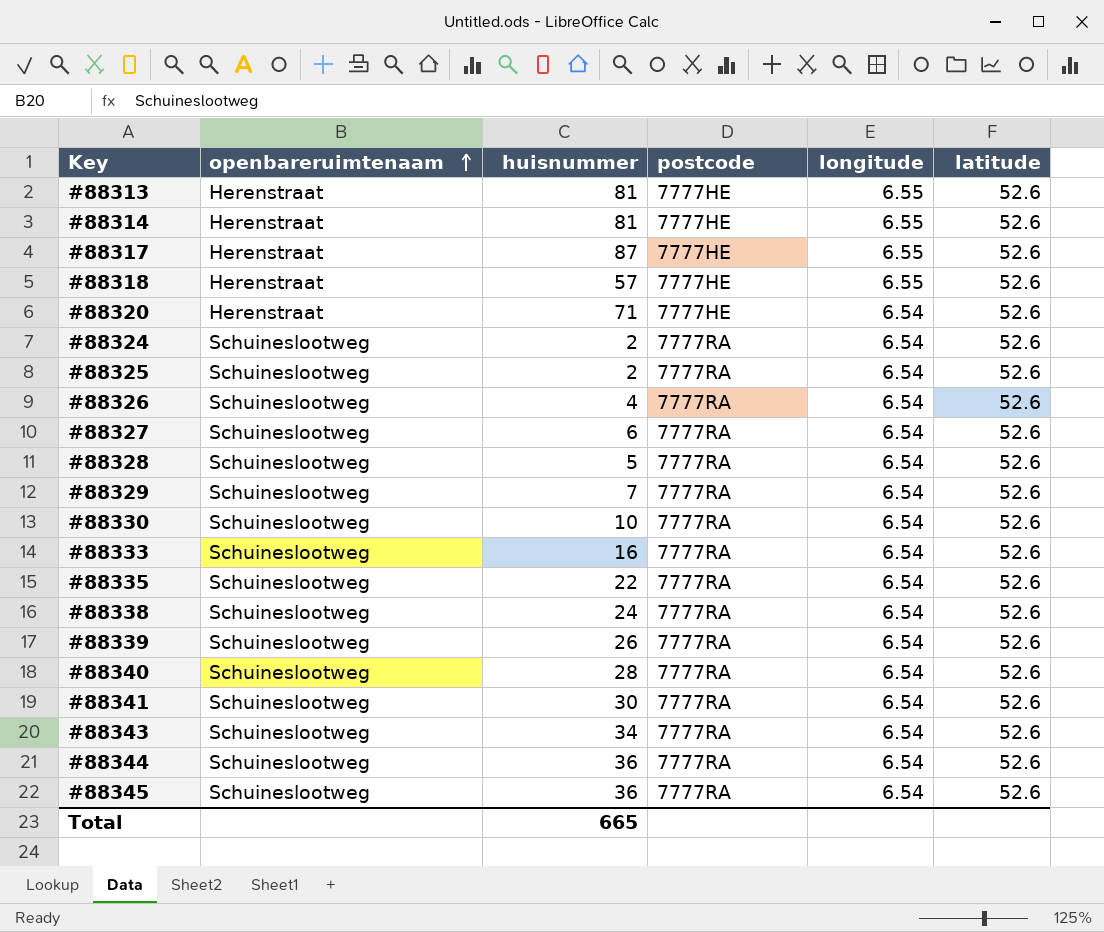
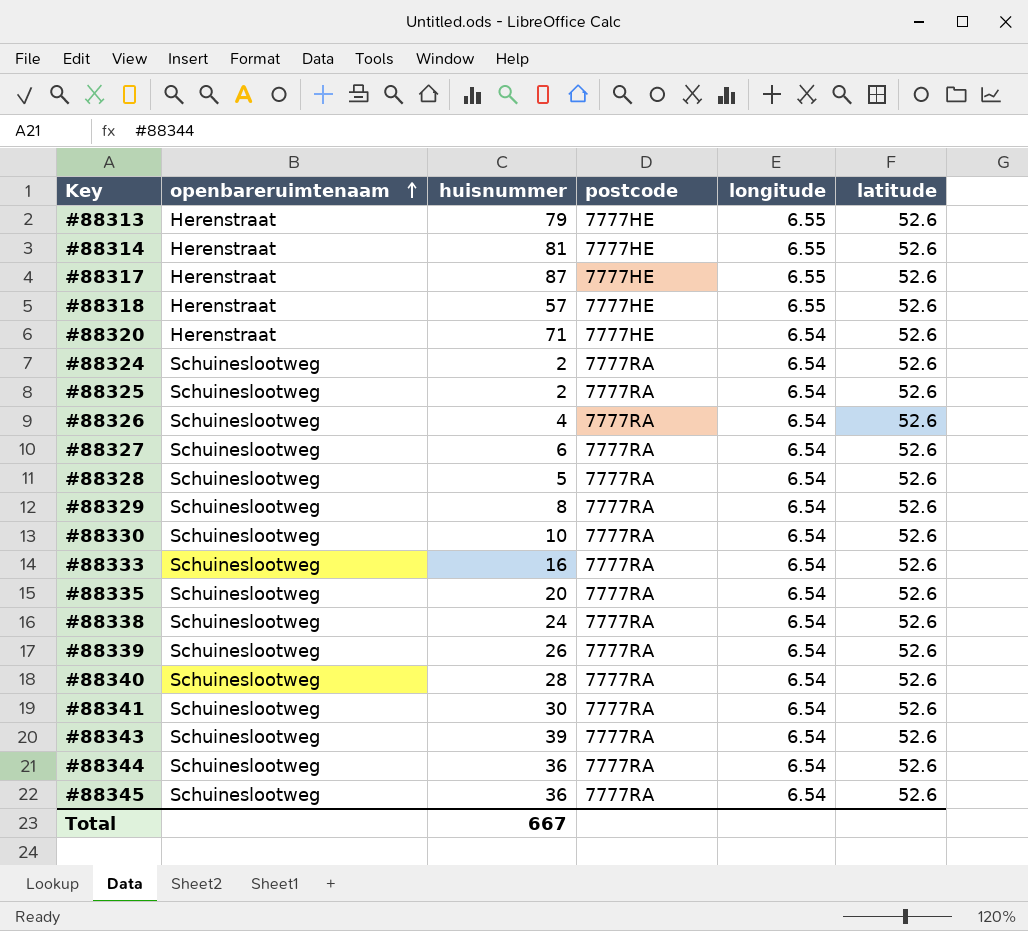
#88313 | huisnummer: 81 -> 79
#88329 | huisnummer: 7 -> 8
#88335 | huisnummer: 22 -> 20
#88343 | huisnummer: 34 -> 39
Total | huisnummer: 665 -> 667

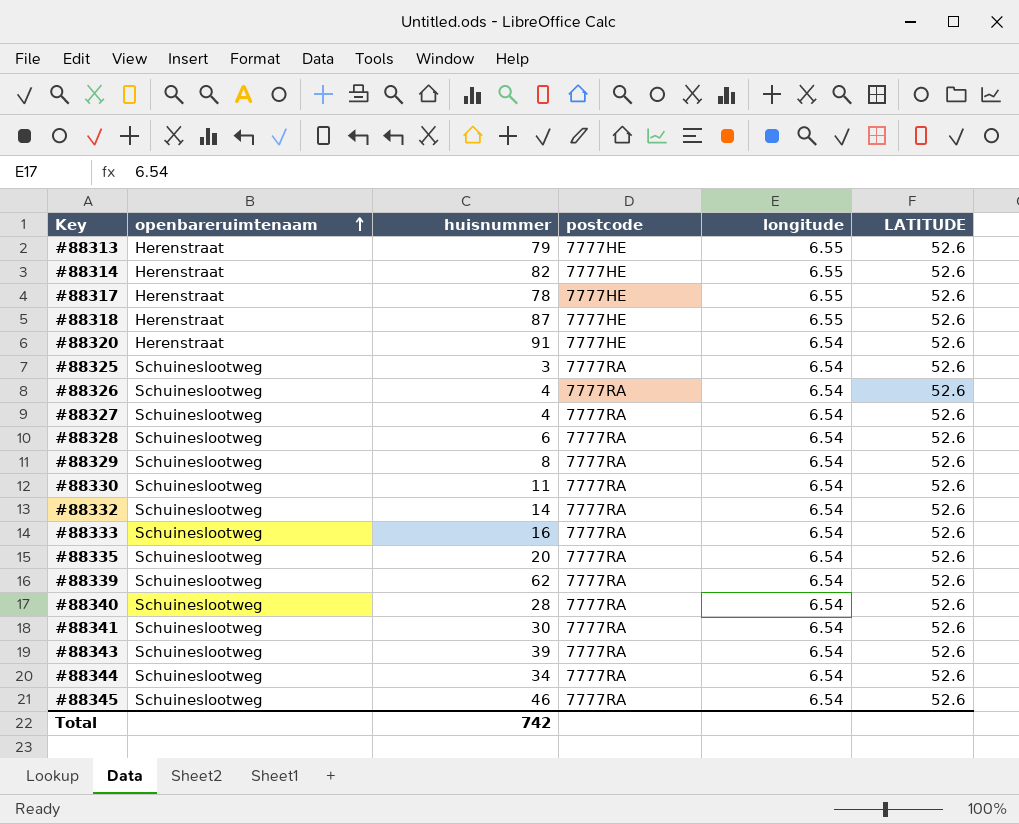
column name: latitude -> LATITUDE
row #88324: Schuineslootweg | 2 | 7777RA | 6.54 | 52.6 -> none
row #88338: Schuineslootweg | 24 | 7777RA | 6.54 | 52.6 -> none
#88314 | huisnummer: 81 -> 82
#88317 | huisnummer: 87 -> 78
#88318 | huisnummer: 57 -> 87
#88320 | huisnummer: 71 -> 91
#88325 | huisnummer: 2 -> 3
#88327 | huisnummer: 6 -> 4
#88328 | huisnummer: 5 -> 6
#88330 | huisnummer: 10 -> 11
row #88332: none -> Schuineslootweg | 14 | 7777RA | 6.54 | 52.6
#88339 | huisnummer: 26 -> 62
#88344 | huisnummer: 36 -> 34
#88345 | huisnummer: 36 -> 46
Total | huisnummer: 667 -> 742

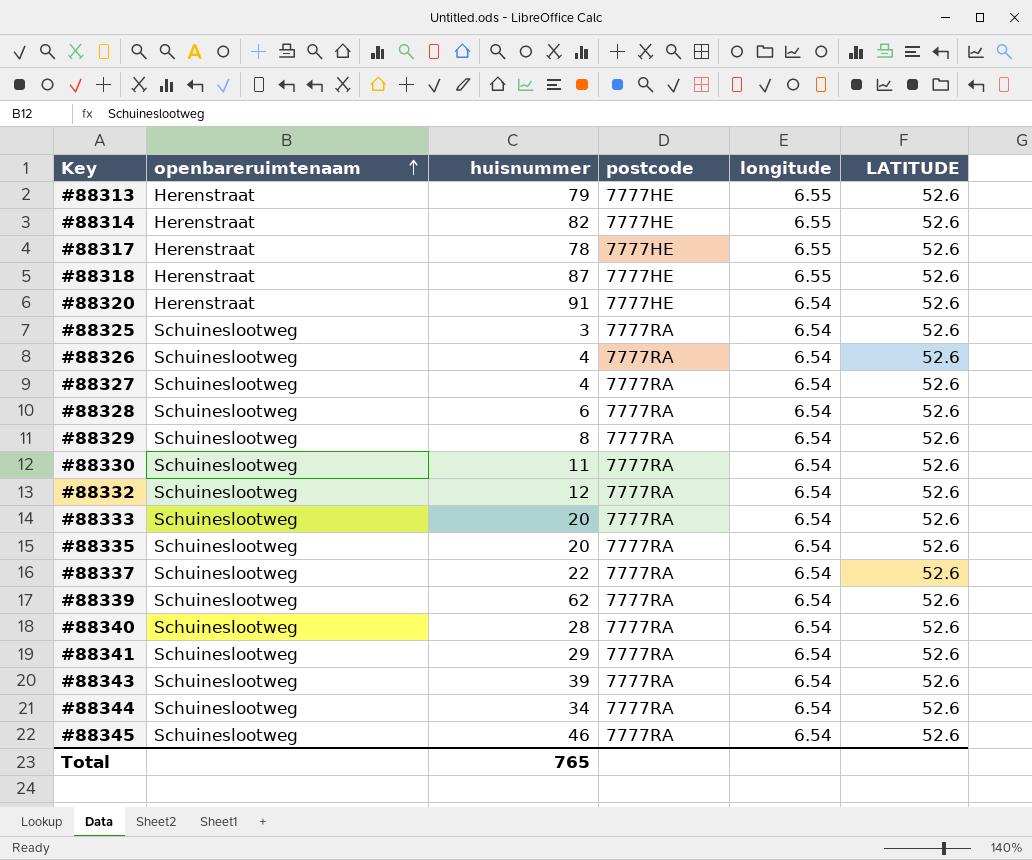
#88332 | huisnummer: 14 -> 12
#88333 | huisnummer: 16 -> 20
row #88337: none -> Schuineslootweg | 22 | 7777RA | 6.54 | 52.6
#88341 | huisnummer: 30 -> 29
Total | huisnummer: 742 -> 765

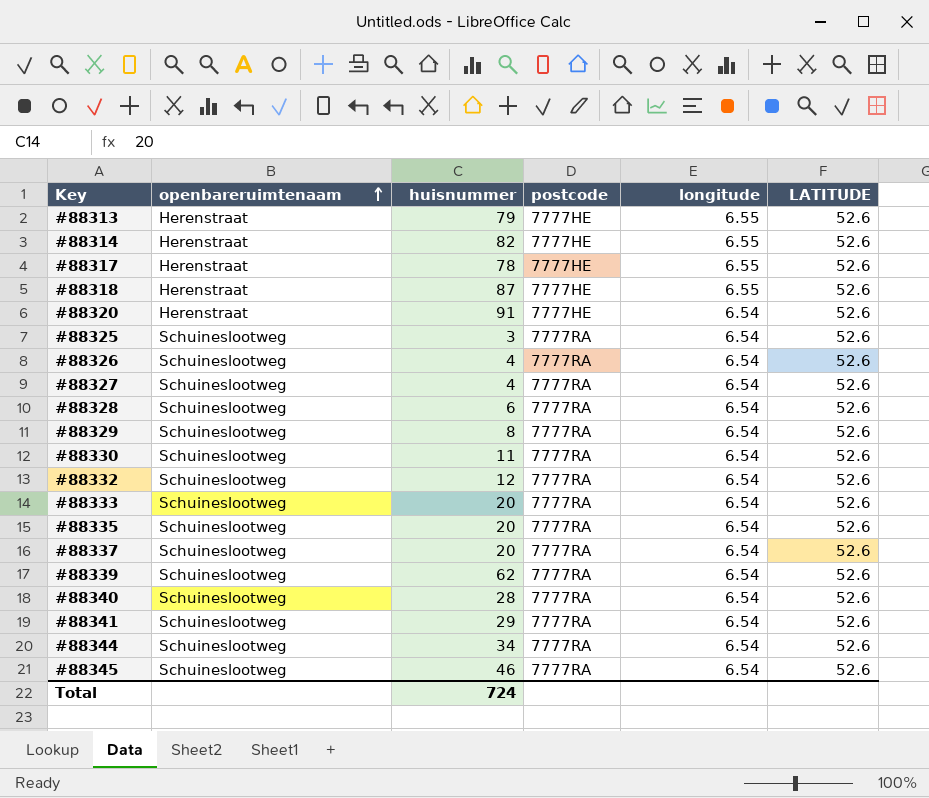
row #88343: Schuineslootweg | 39 | 7777RA | 6.54 | 52.6 -> none
#88337 | huisnummer: 22 -> 20
Total | huisnummer: 765 -> 724

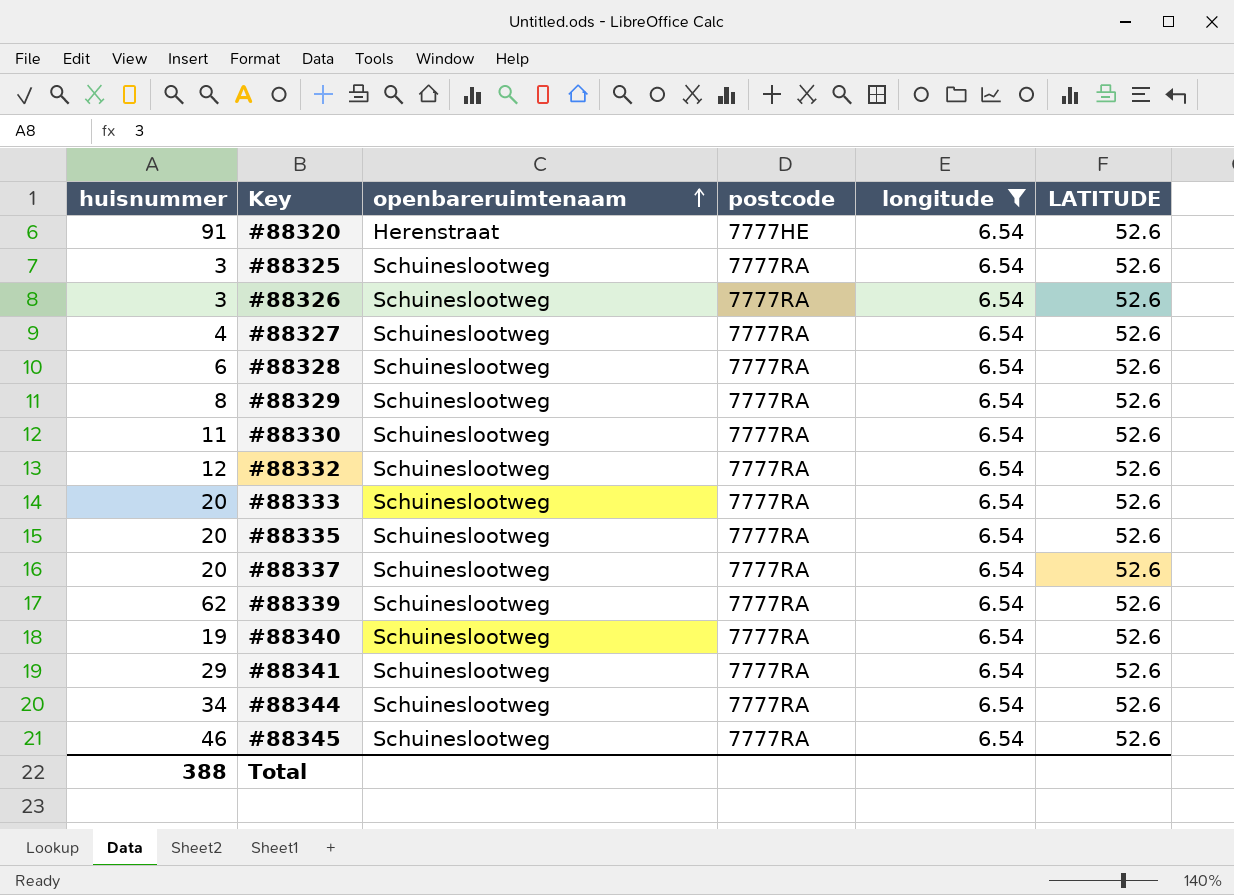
filter: none -> longitude = 6.54
column huisnummer | position: 3 -> 1
#88326 | huisnummer: 4 -> 3
#88340 | huisnummer: 28 -> 19
Total | huisnummer: 724 -> 388

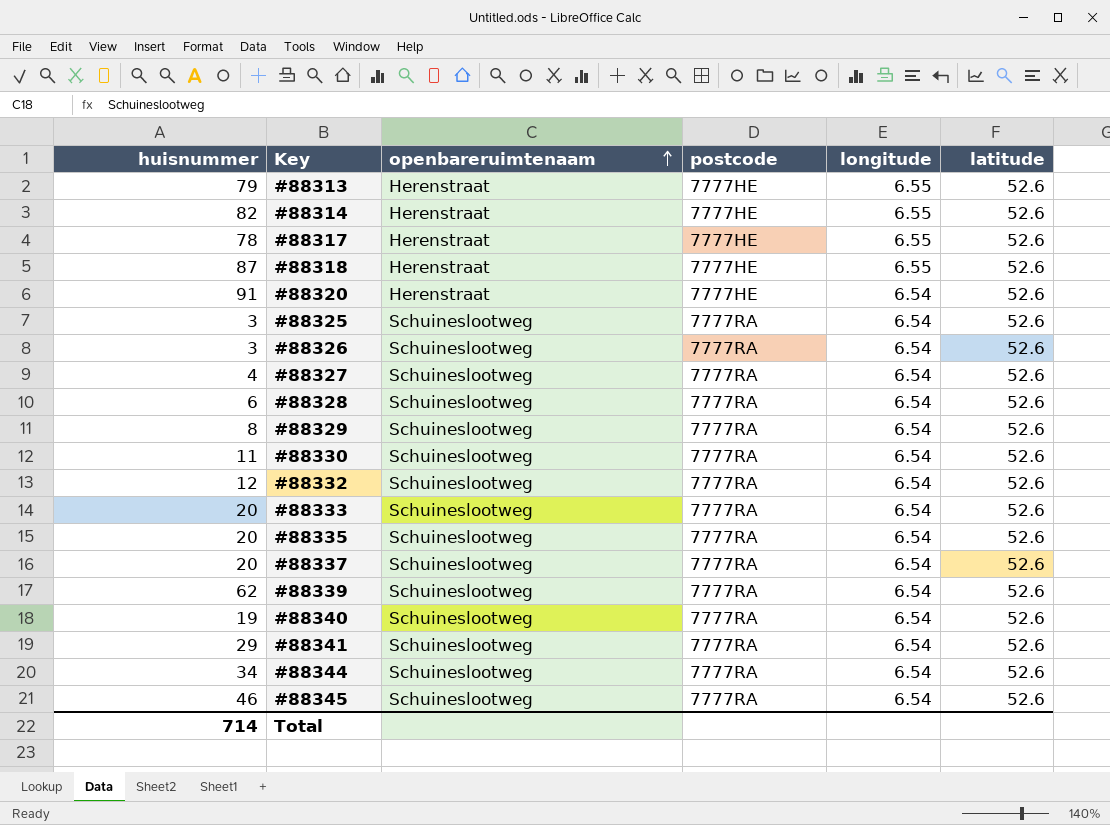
filter: longitude = 6.54 -> none
column name: LATITUDE -> latitude
Total | huisnummer: 388 -> 714

